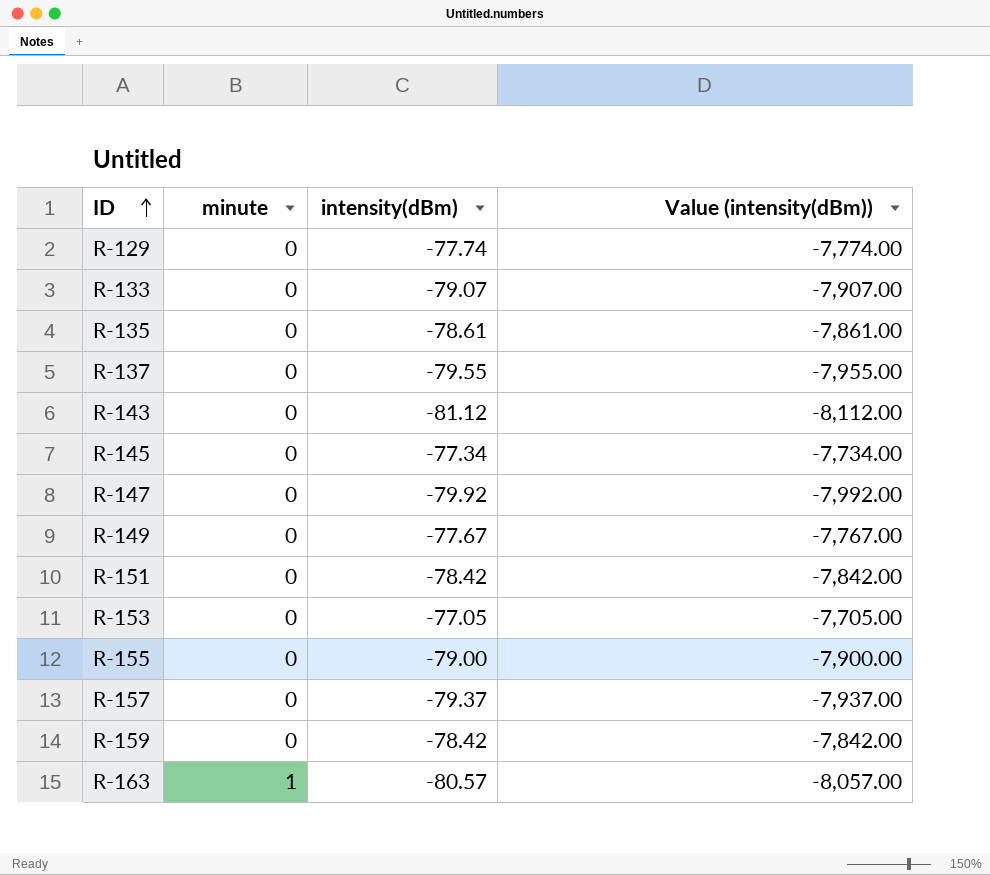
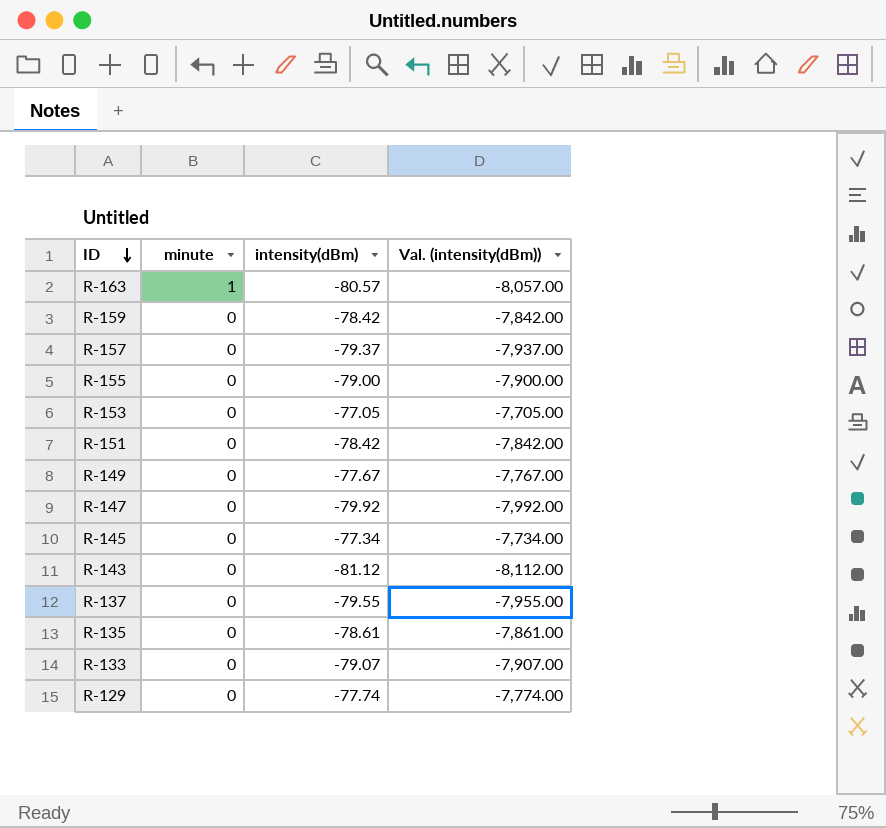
row order: ID ascending -> ID descending
column name: Value (intensity(dBm)) -> Val. (intensity(dBm))

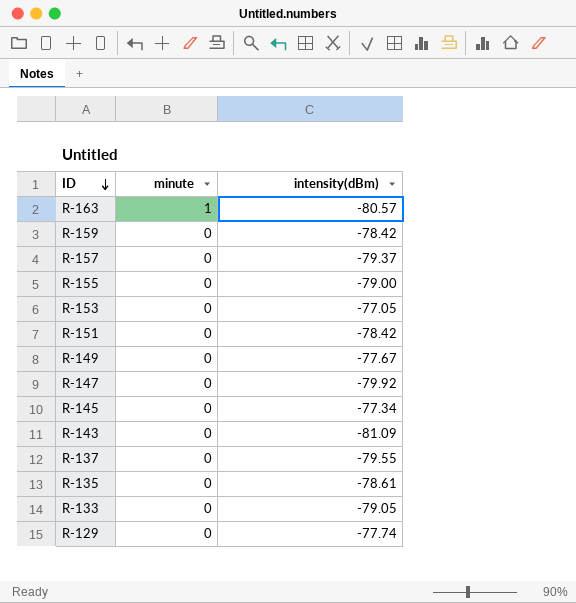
column Val. (intensity(dBm)) | formula: [intensity(dBm)] * 100 -> none
R-143 | intensity(dBm): -81.12 -> -81.09
R-133 | intensity(dBm): -79.07 -> -79.05

